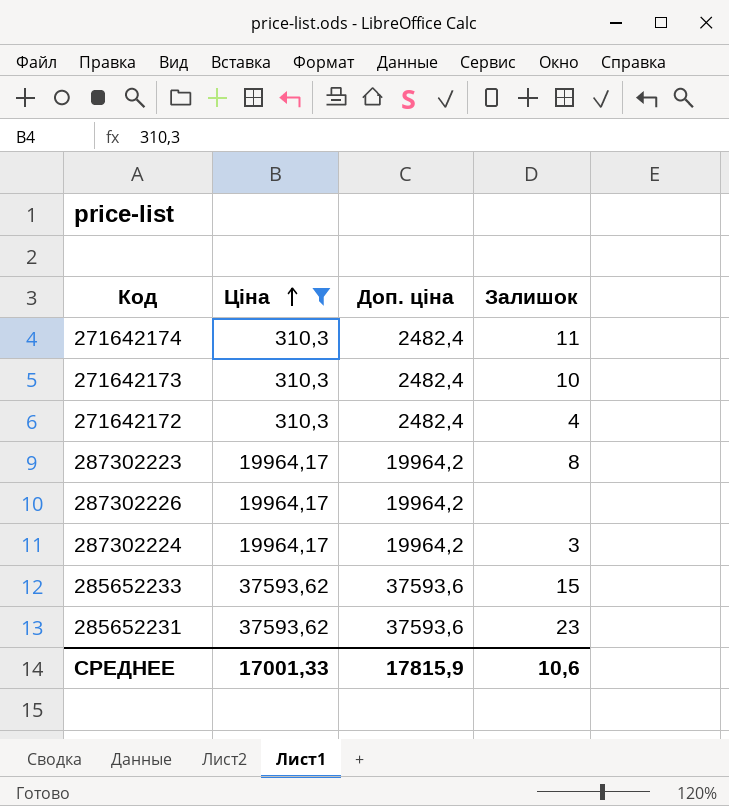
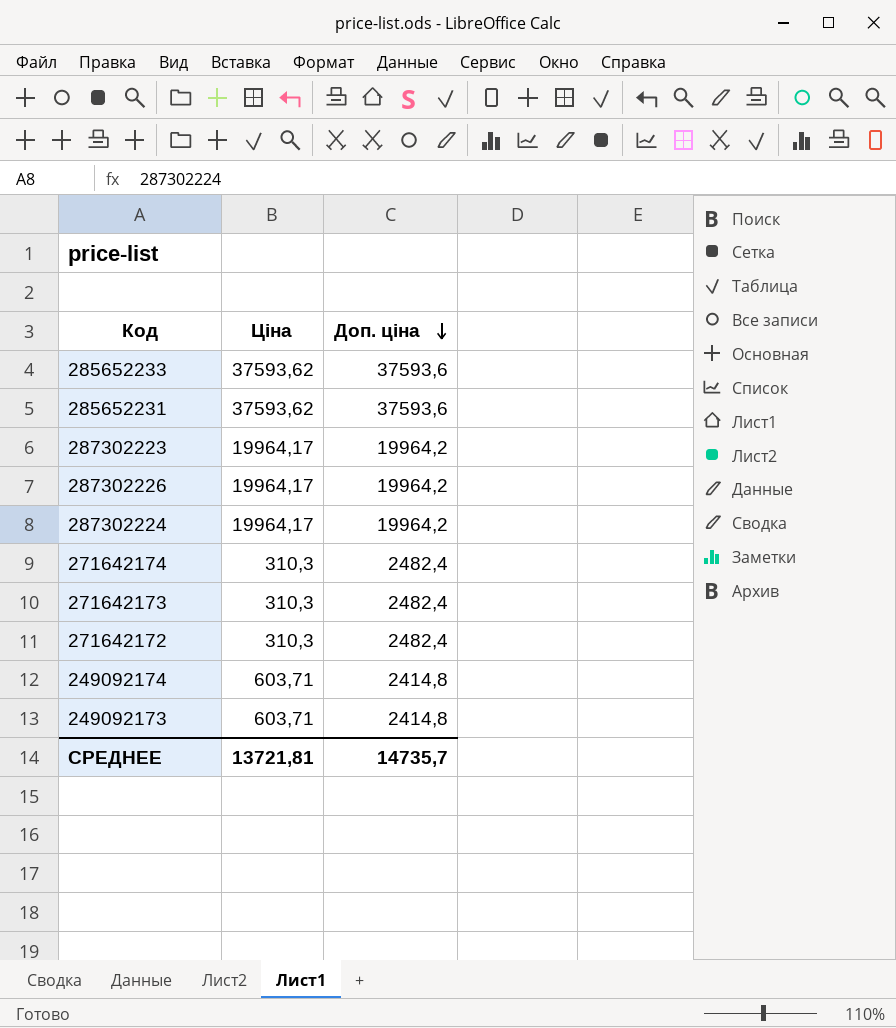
filter: Ціна != 603,71 -> none
row order: Ціна ascending -> Доп. ціна descending
column Залишок | position: 4 -> none
СРЕДНЕЕ | Ціна: 17001,33 -> 13721,81
СРЕДНЕЕ | Доп. ціна: 17815,9 -> 14735,7

